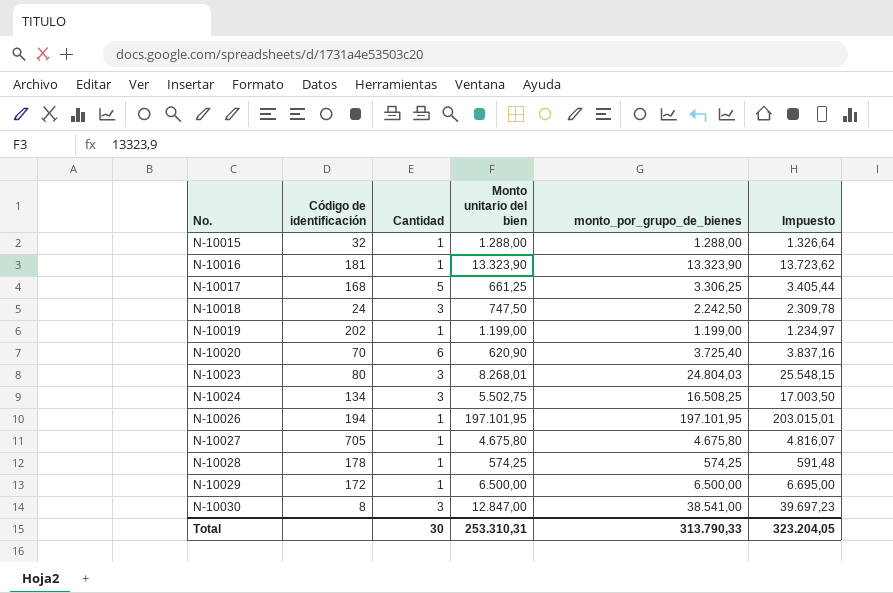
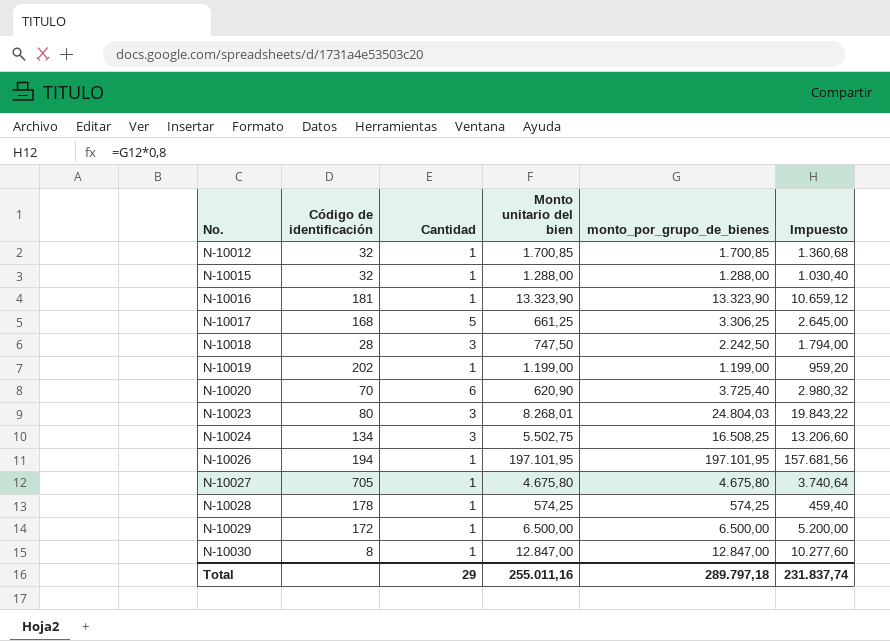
column Impuesto | formula: [monto_por_grupo_de_bienes] * 1,03 -> [monto_por_grupo_de_bienes] * 0,8
row N-10012: none -> 32 | 1 | 1.700,85 | 1.700,85 | 1.360,68
N-10018 | Código de identificación: 24 -> 28
N-10030 | Cantidad: 3 -> 1
N-10030 | monto_por_grupo_de_bienes: 38.541,00 -> 12.847,00
Total | Cantidad: 30 -> 29
Total | Monto unitario del bien: 253.310,31 -> 255.011,16
Total | monto_por_grupo_de_bienes: 313.790,33 -> 289.797,18
Total | Impuesto: 323.204,05 -> 231.837,74

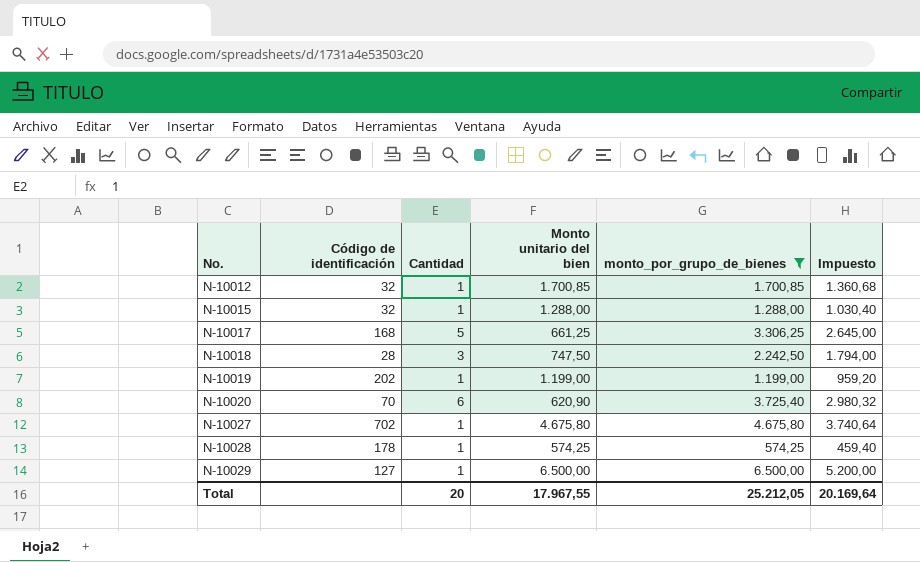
filter: none -> monto_por_grupo_de_bienes <= 6.500,00
N-10027 | Código de identificación: 705 -> 702
N-10029 | Código de identificación: 172 -> 127
Total | Cantidad: 29 -> 20
Total | Monto unitario del bien: 255.011,16 -> 17.967,55
Total | monto_por_grupo_de_bienes: 289.797,18 -> 25.212,05
Total | Impuesto: 231.837,74 -> 20.169,64

